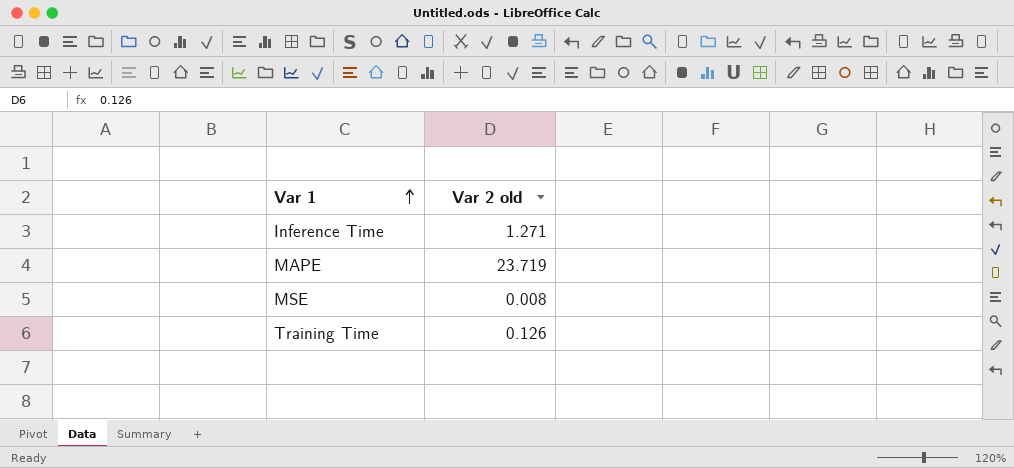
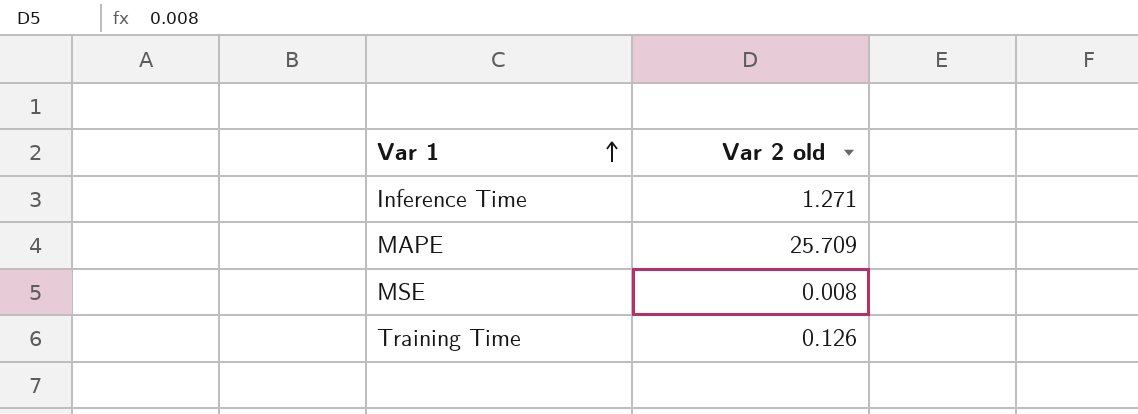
MAPE | Var 2 old: 23.719 -> 25.709

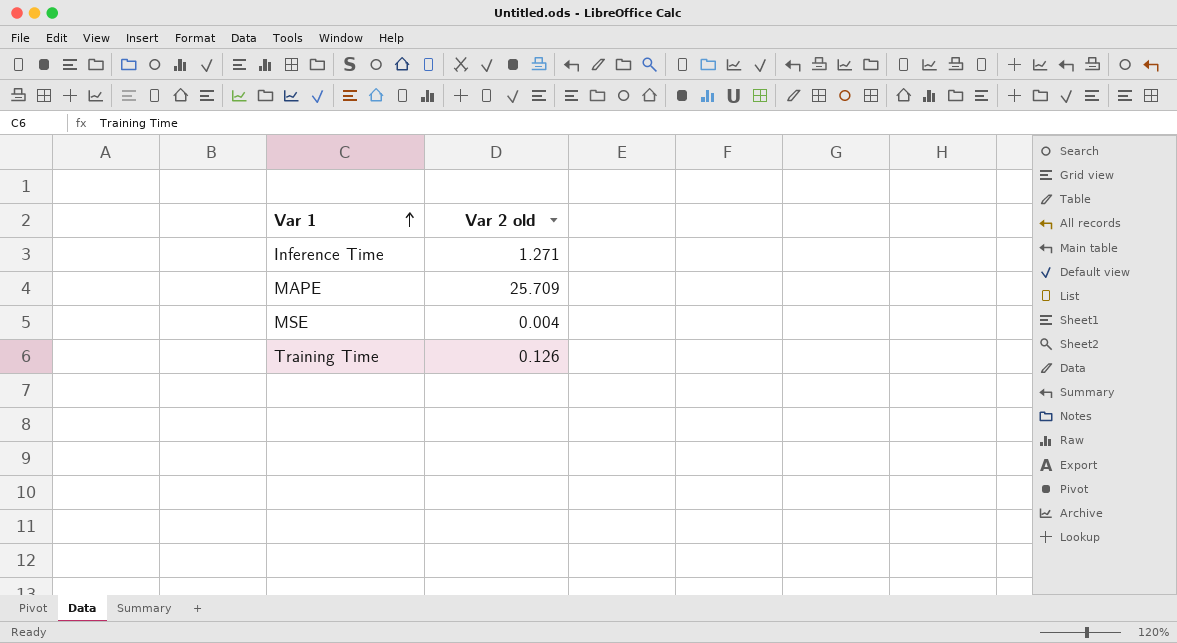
MSE | Var 2 old: 0.008 -> 0.004

